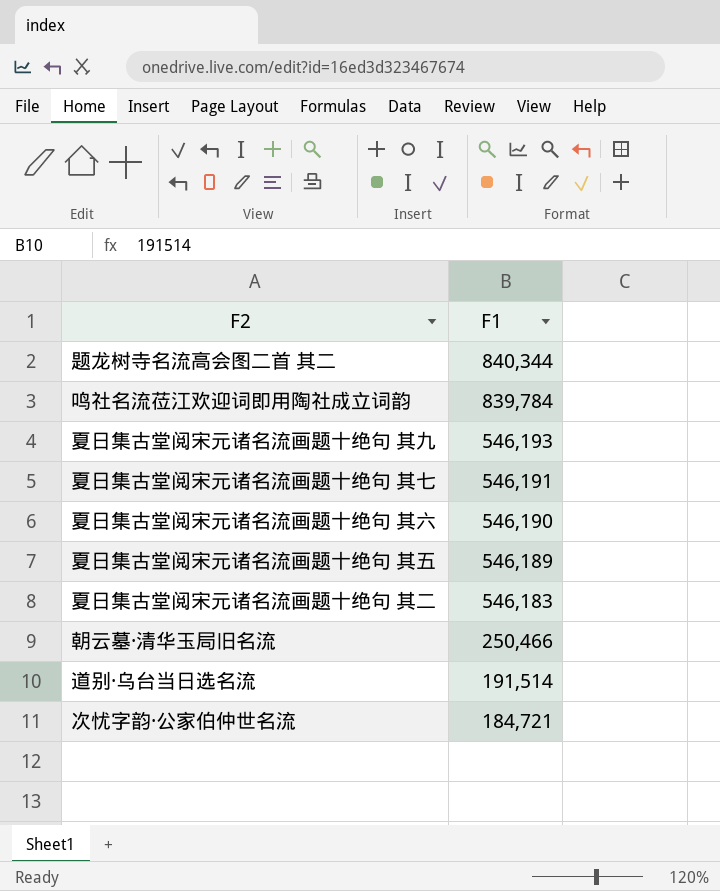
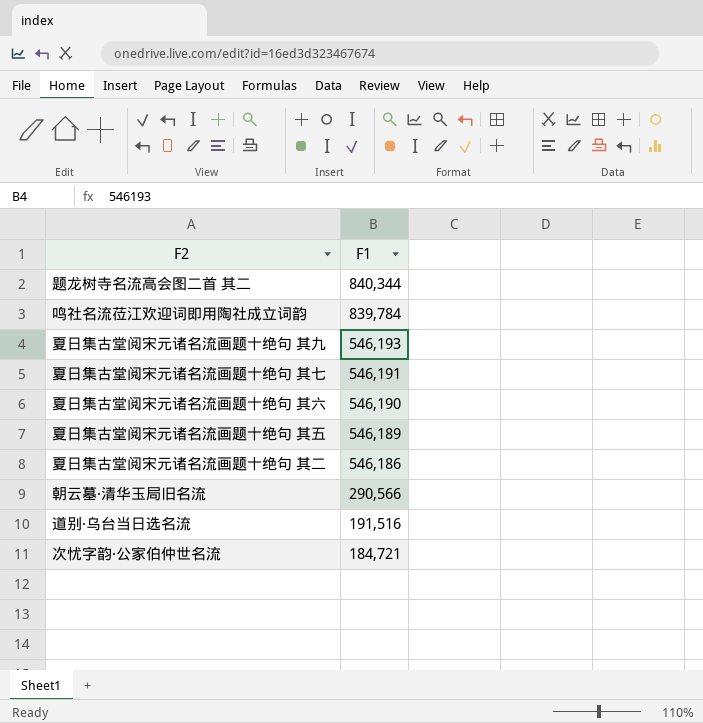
夏日集古堂阅宋元诸名流画题十绝句 其二 | F1: 546,183 -> 546,186
朝云墓·清华玉局旧名流 | F1: 250,466 -> 290,566
道别·乌台当日选名流 | F1: 191,514 -> 191,516

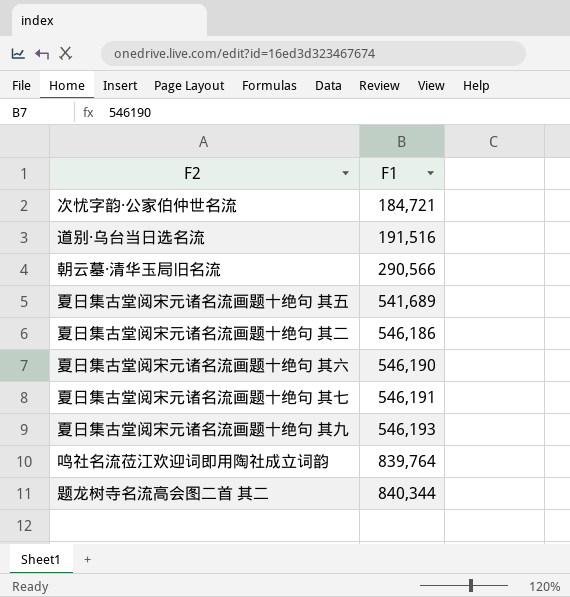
row order: F1 descending -> F1 ascending
夏日集古堂阅宋元诸名流画题十绝句 其五 | F1: 546,189 -> 541,689
鸣社名流莅江欢迎词即用陶社成立词韵 | F1: 839,784 -> 839,764

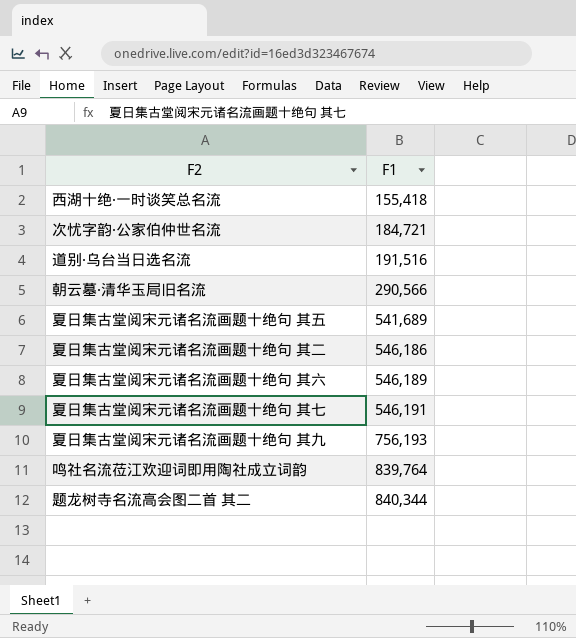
row 西湖十绝·一时谈笑总名流: none -> 155,418
夏日集古堂阅宋元诸名流画题十绝句 其六 | F1: 546,190 -> 546,189
夏日集古堂阅宋元诸名流画题十绝句 其九 | F1: 546,193 -> 756,193

